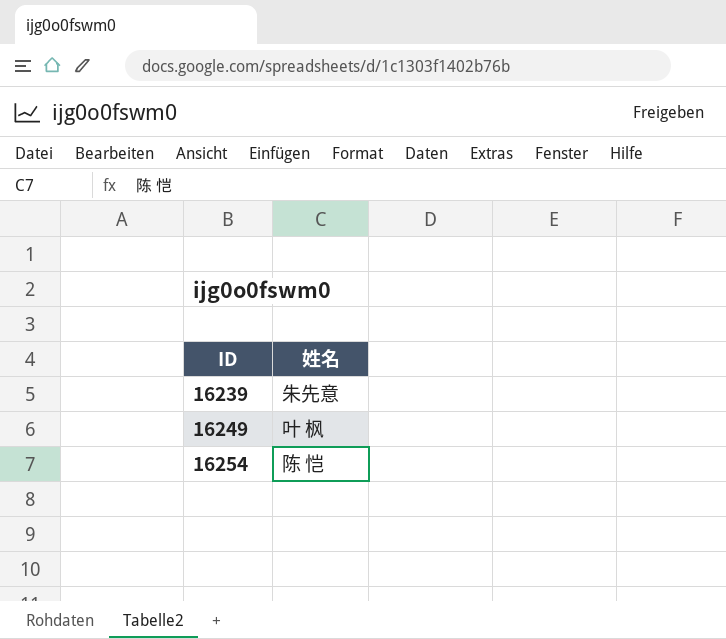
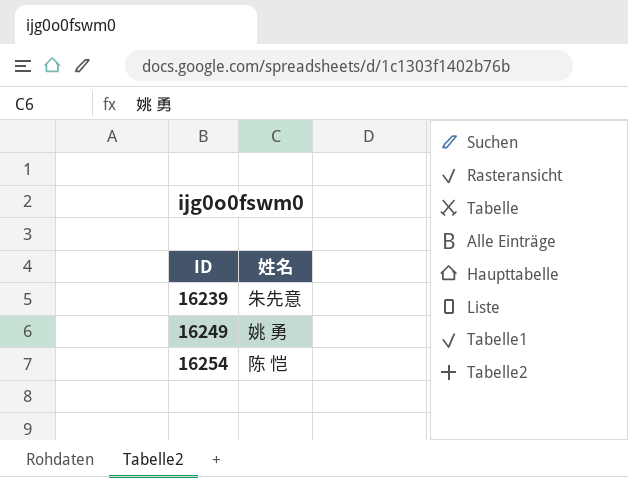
16249 | 姓名: 叶 枫 -> 姚 勇

